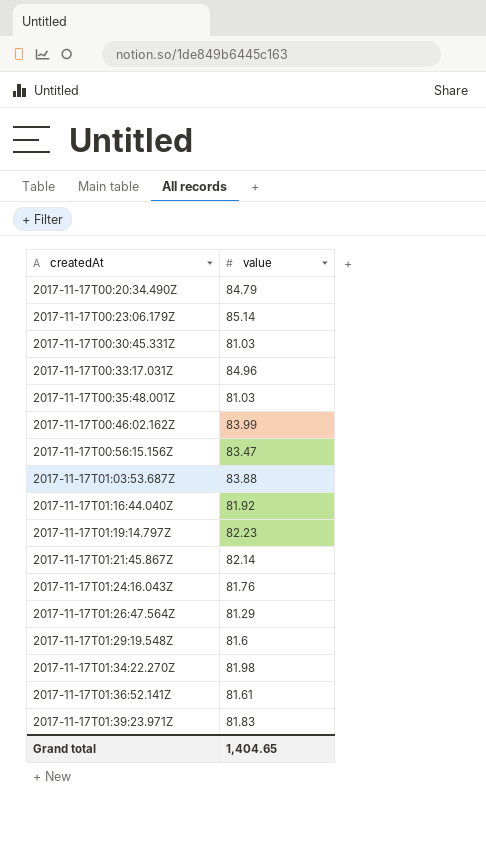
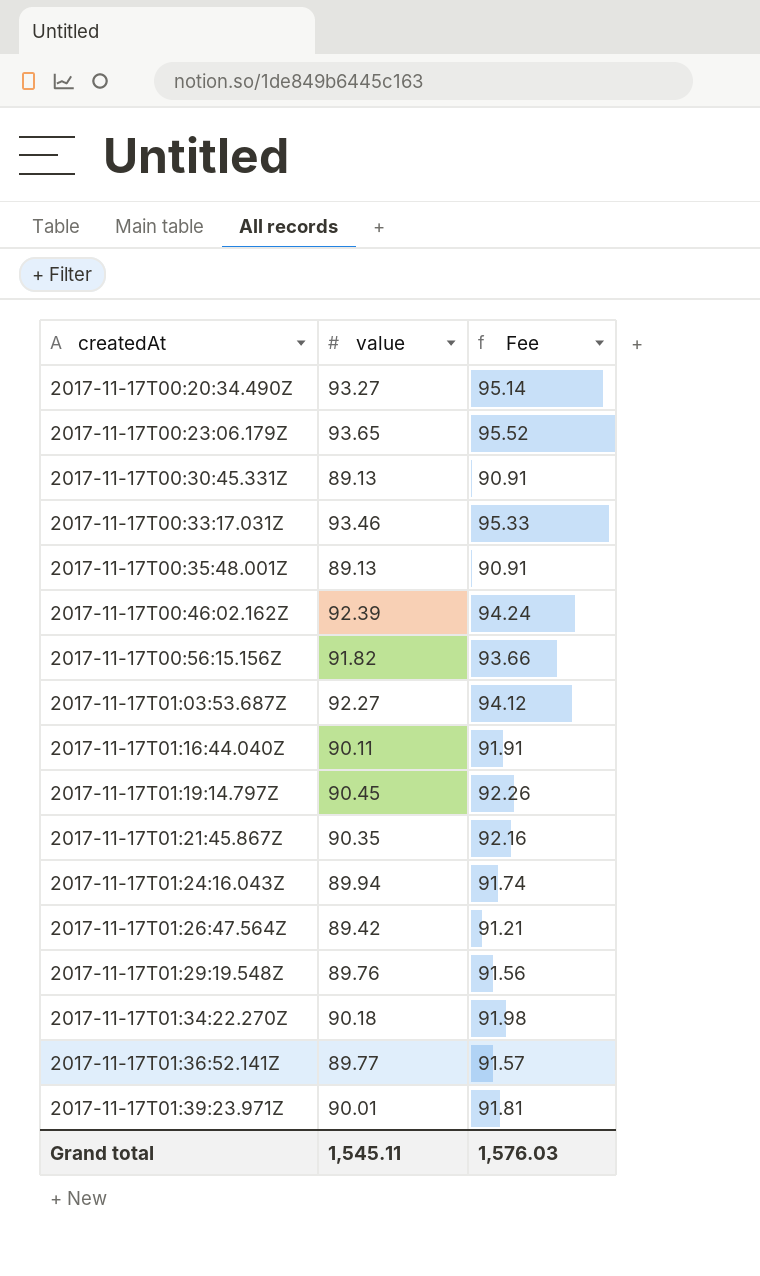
column Fee | formula: none -> [value] * 1.02
2017-11-17T00:20:34.490Z | value: 84.79 -> 93.27
2017-11-17T00:23:06.179Z | value: 85.14 -> 93.65
2017-11-17T00:30:45.331Z | value: 81.03 -> 89.13
2017-11-17T00:33:17.031Z | value: 84.96 -> 93.46
2017-11-17T00:35:48.001Z | value: 81.03 -> 89.13
2017-11-17T00:46:02.162Z | value: 83.99 -> 92.39
2017-11-17T00:56:15.156Z | value: 83.47 -> 91.82
2017-11-17T01:03:53.687Z | value: 83.88 -> 92.27
2017-11-17T01:16:44.040Z | value: 81.92 -> 90.11
2017-11-17T01:19:14.797Z | value: 82.23 -> 90.45
2017-11-17T01:21:45.867Z | value: 82.14 -> 90.35
2017-11-17T01:24:16.043Z | value: 81.76 -> 89.94
2017-11-17T01:26:47.564Z | value: 81.29 -> 89.42
2017-11-17T01:29:19.548Z | value: 81.6 -> 89.76
2017-11-17T01:34:22.270Z | value: 81.98 -> 90.18
2017-11-17T01:36:52.141Z | value: 81.61 -> 89.77
2017-11-17T01:39:23.971Z | value: 81.83 -> 90.01
Grand total | value: 1,404.65 -> 1,545.11

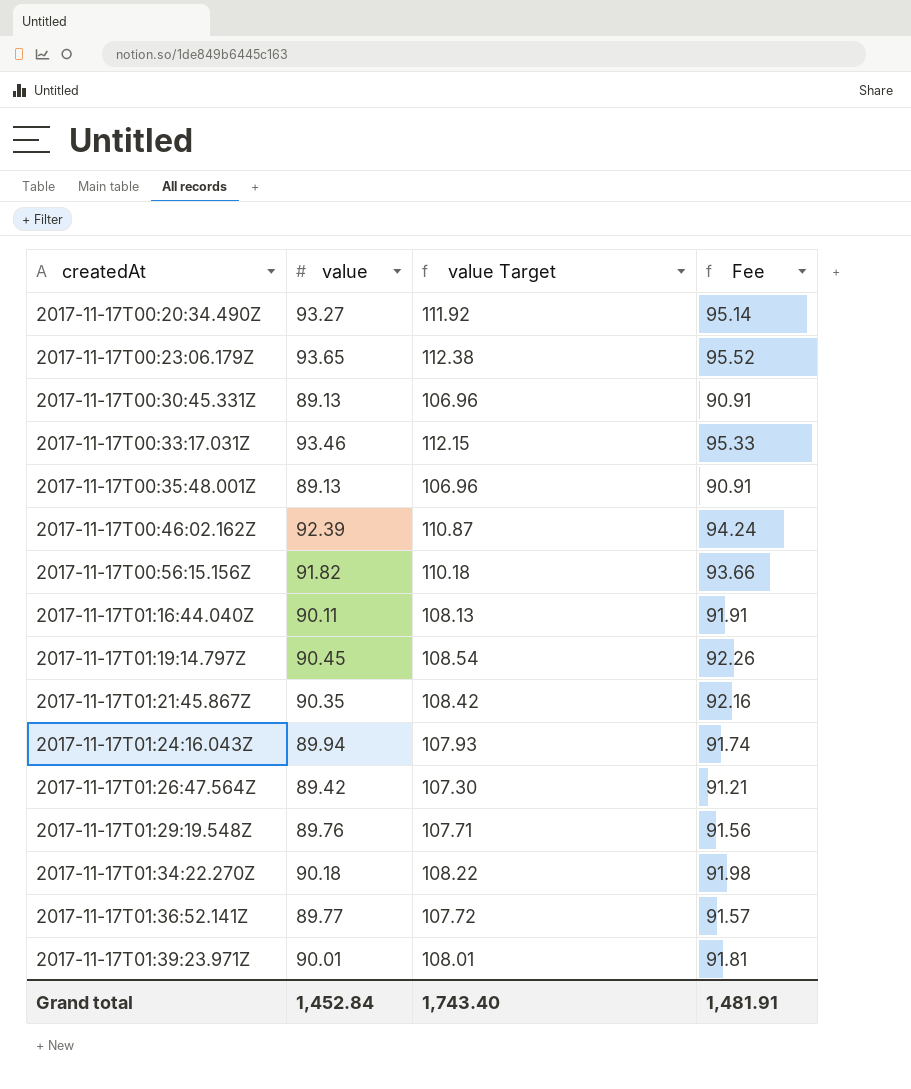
column value Target | formula: none -> [value] * 1.2
row 2017-11-17T01:03:53.687Z: 92.27 | 94.12 -> none
Grand total | value: 1,545.11 -> 1,452.84
Grand total | Fee: 1,576.03 -> 1,481.91

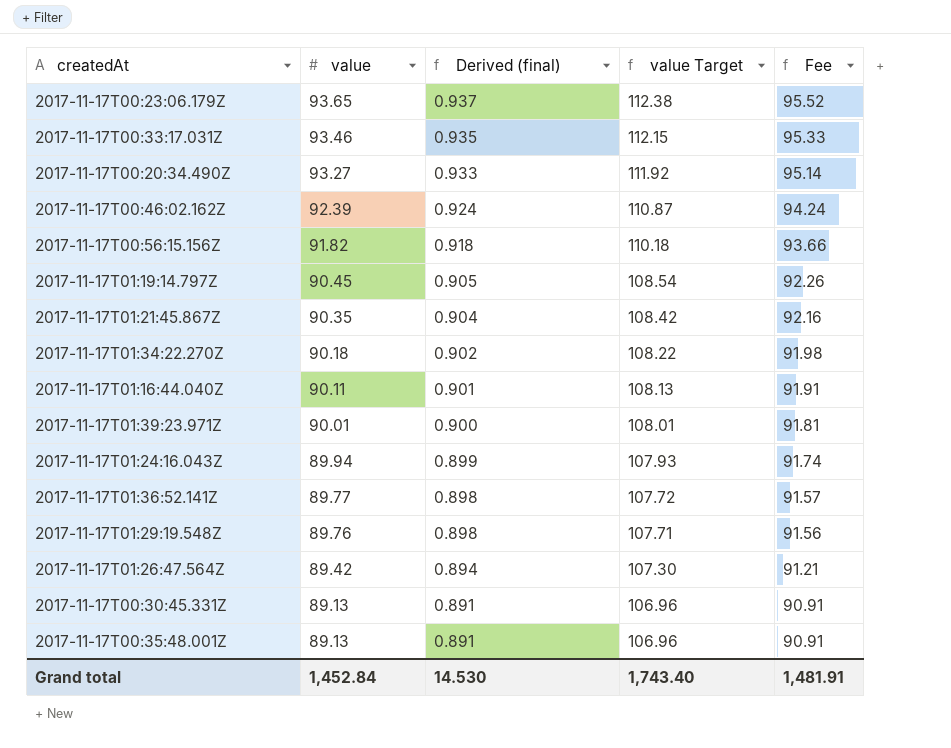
row order: createdAt ascending -> value descending
column Derived (final) | formula: none -> [value] * 0.01

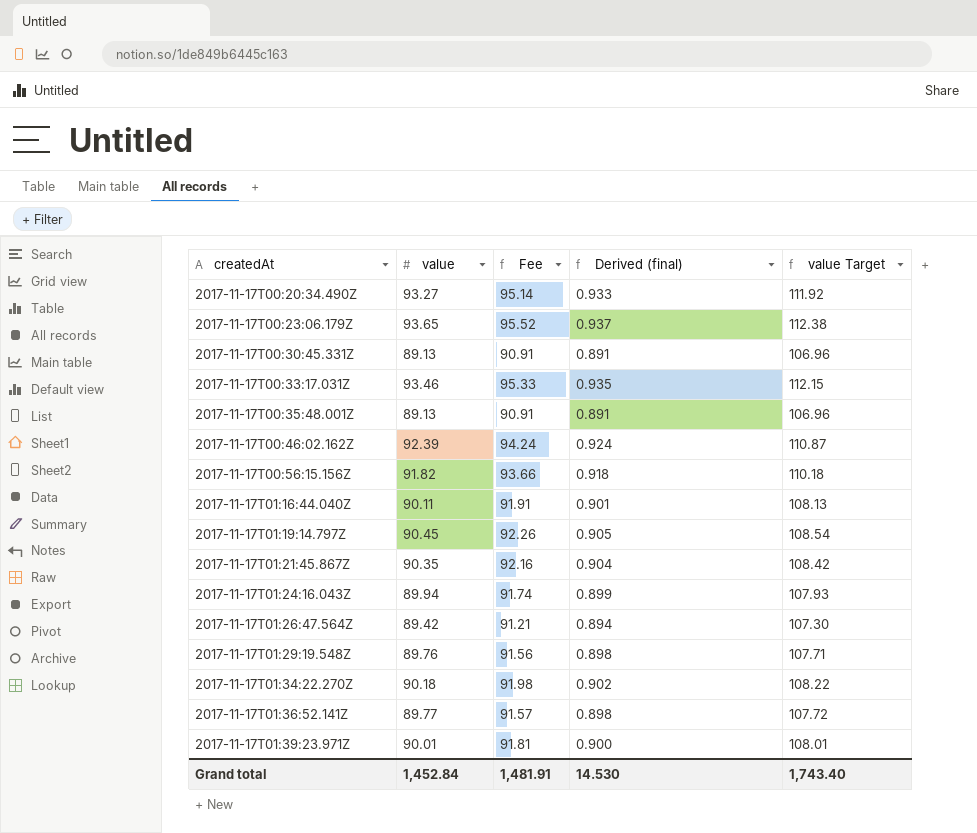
row order: value descending -> createdAt ascending
column Fee | position: 5 -> 3

